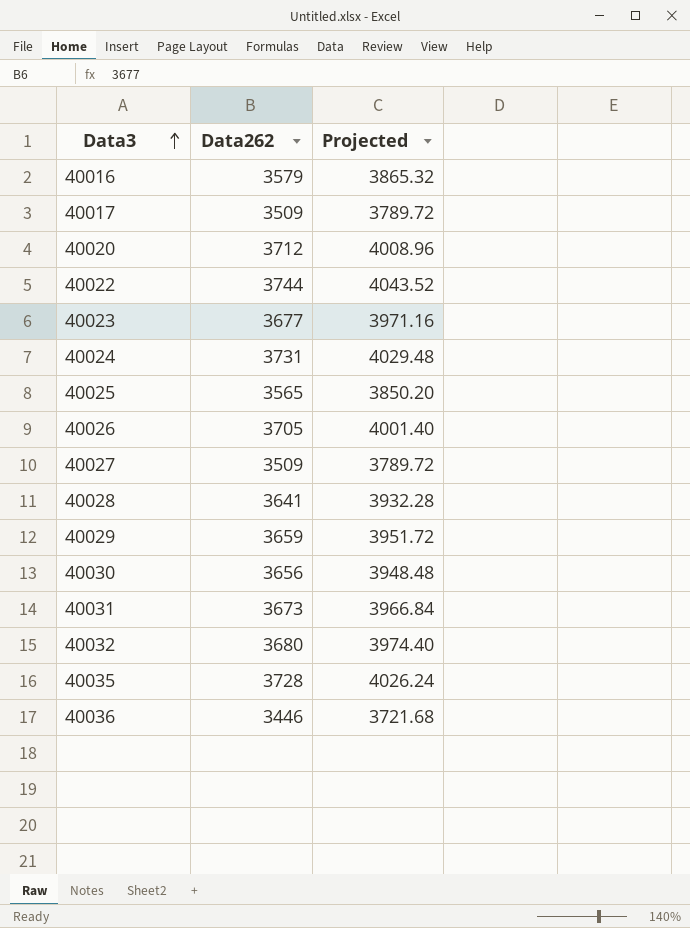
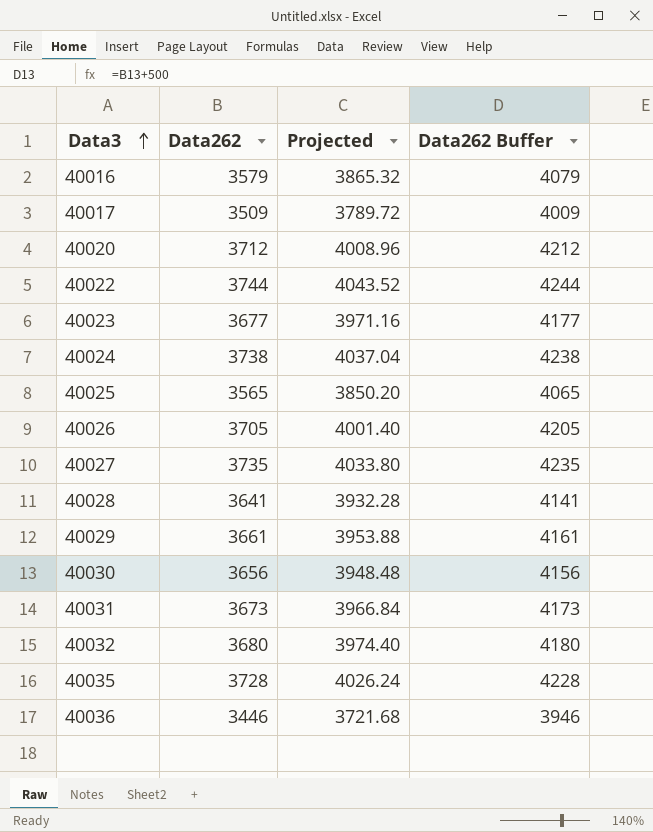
column Data262 Buffer | formula: none -> [Data262] + 500
40024 | Data262: 3731 -> 3738
40024 | Projected: 4029.48 -> 4037.04
40027 | Data262: 3509 -> 3735
40027 | Projected: 3789.72 -> 4033.80
40029 | Data262: 3659 -> 3661
40029 | Projected: 3951.72 -> 3953.88

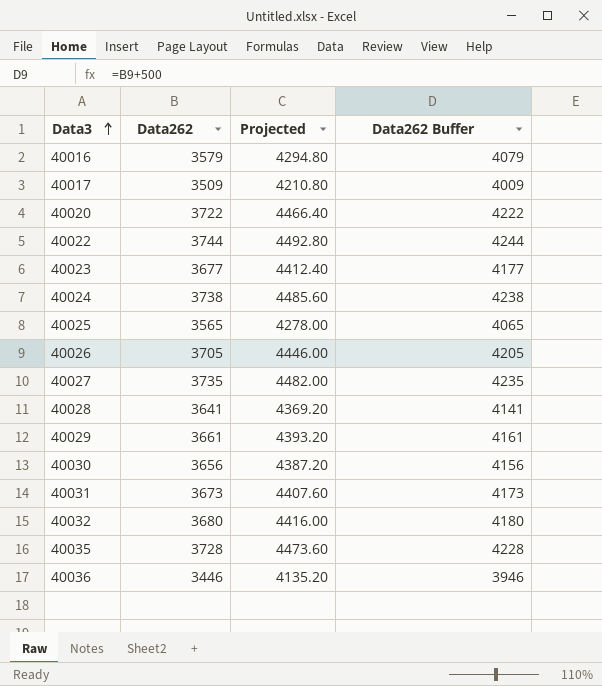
column Projected | formula: [Data262] * 1.08 -> [Data262] * 1.2
40020 | Data262: 3712 -> 3722
40020 | Data262 Buffer: 4212 -> 4222

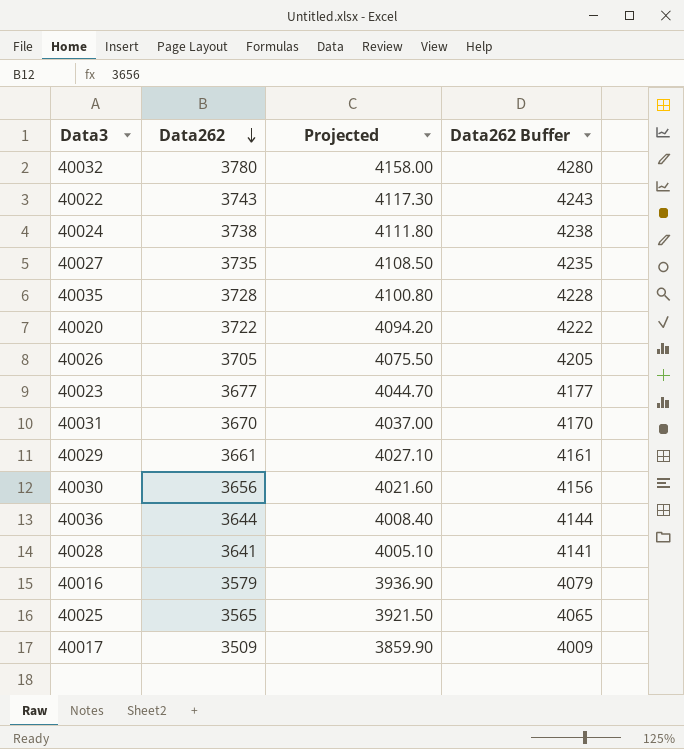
row order: Data3 ascending -> Data262 descending
column Projected | formula: [Data262] * 1.2 -> [Data262] * 1.1
40032 | Data262: 3680 -> 3780
40032 | Data262 Buffer: 4180 -> 4280
40022 | Data262: 3744 -> 3743
40022 | Data262 Buffer: 4244 -> 4243
40031 | Data262: 3673 -> 3670
40031 | Data262 Buffer: 4173 -> 4170
40036 | Data262: 3446 -> 3644
40036 | Data262 Buffer: 3946 -> 4144

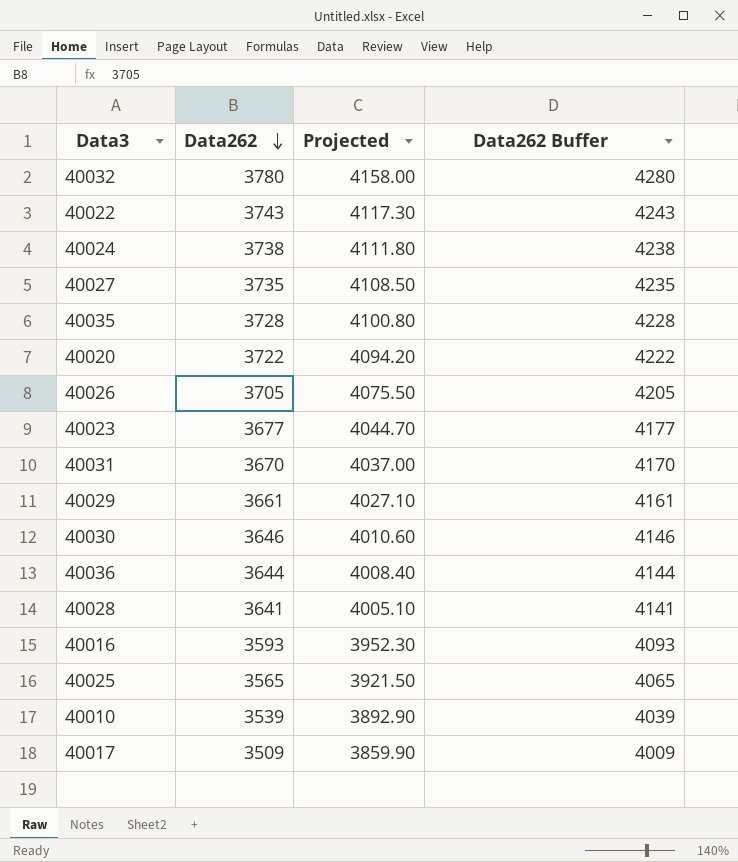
40030 | Data262: 3656 -> 3646
40030 | Projected: 4021.60 -> 4010.60
40030 | Data262 Buffer: 4156 -> 4146
40016 | Data262: 3579 -> 3593
40016 | Projected: 3936.90 -> 3952.30
40016 | Data262 Buffer: 4079 -> 4093
row 40010: none -> 3539 | 3892.90 | 4039

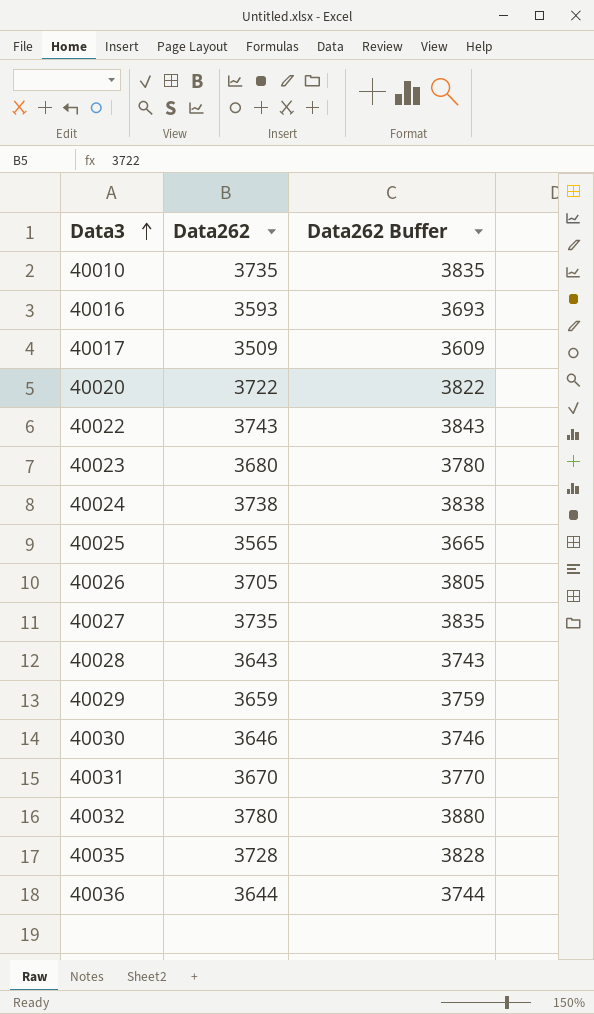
row order: Data262 descending -> Data3 ascending
column Projected | formula: [Data262] * 1.1 -> none
column Data262 Buffer | formula: [Data262] + 500 -> [Data262] + 100
40010 | Data262: 3539 -> 3735
40023 | Data262: 3677 -> 3680
40028 | Data262: 3641 -> 3643
40029 | Data262: 3661 -> 3659

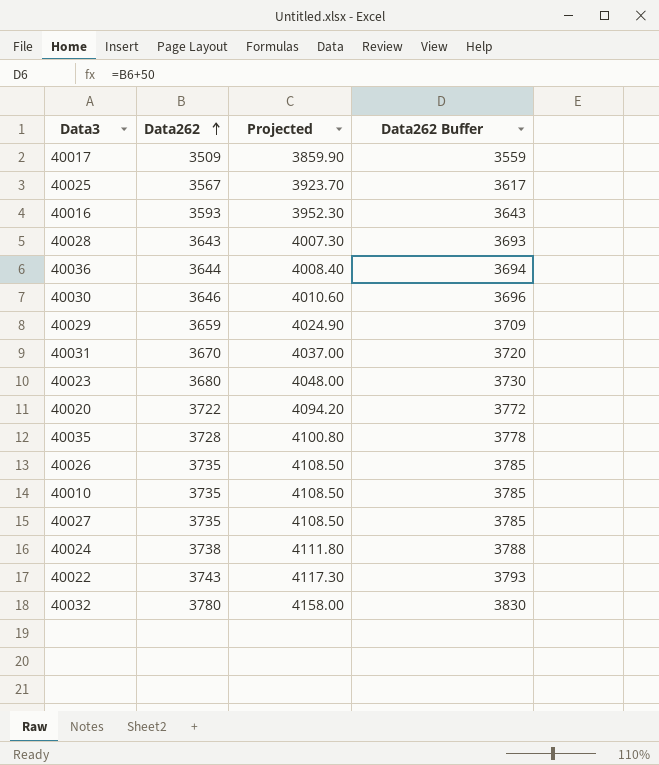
row order: Data3 ascending -> Data262 ascending
column Projected | formula: none -> [Data262] * 1.1
column Data262 Buffer | formula: [Data262] + 100 -> [Data262] + 50
40025 | Data262: 3565 -> 3567
40026 | Data262: 3705 -> 3735

